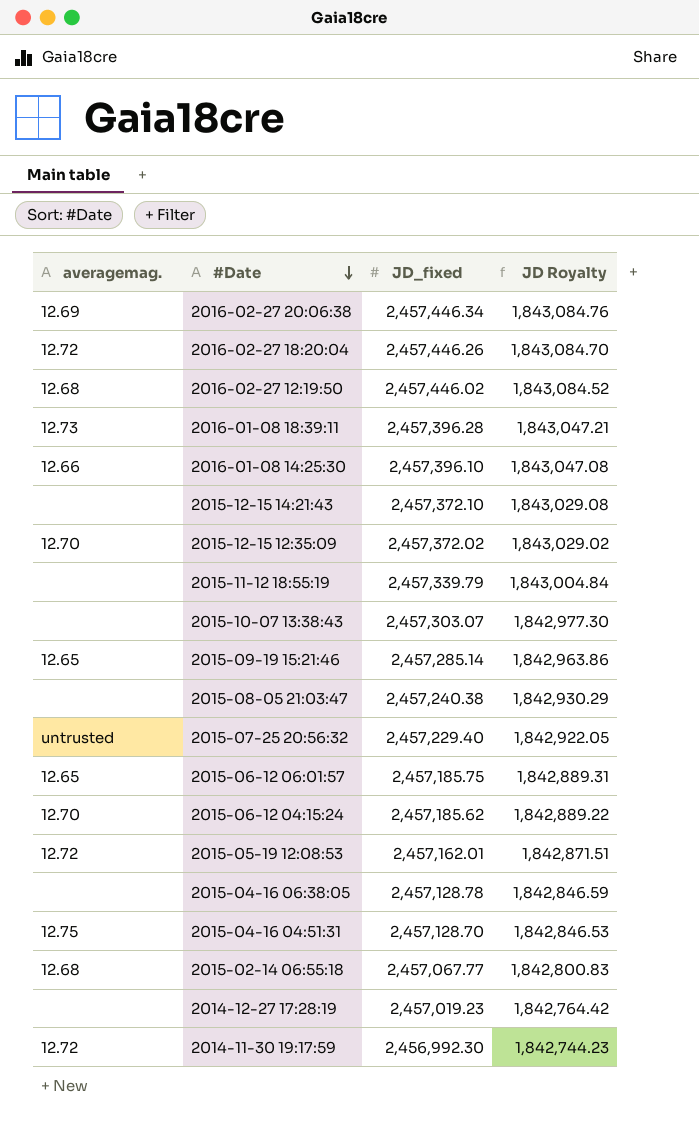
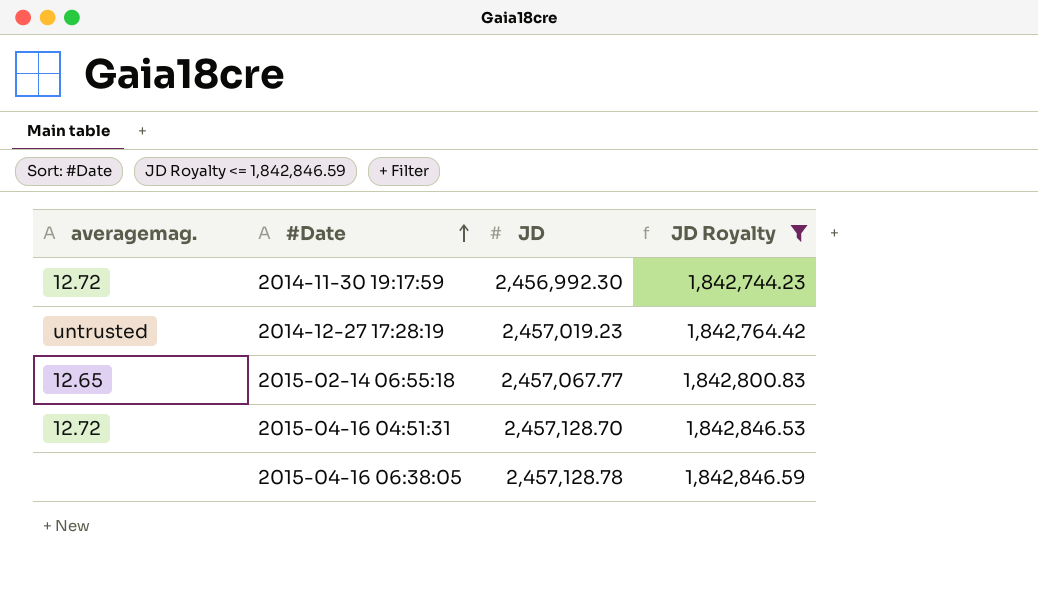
filter: none -> JD Royalty <= 1,842,846.59
row order: #Date descending -> #Date ascending
column name: JD_fixed -> JD
2014-12-27 17:28:19 | averagemag.: none -> untrusted
2015-02-14 06:55:18 | averagemag.: 12.68 -> 12.65
2015-04-16 04:51:31 | averagemag.: 12.75 -> 12.72

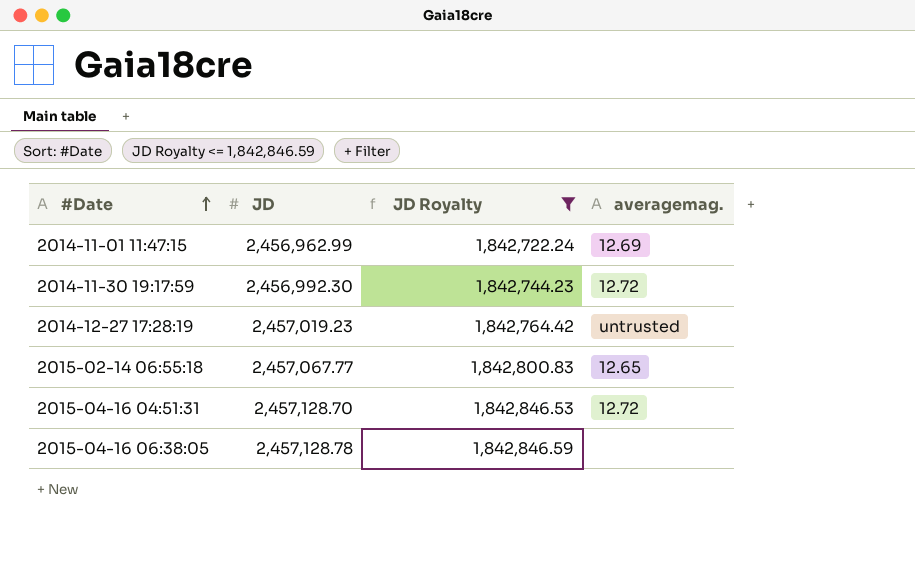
column averagemag. | position: 1 -> 4
row 2014-11-01 11:47:15: none -> 2,456,962.99 | 1,842,722.24 | 12.69

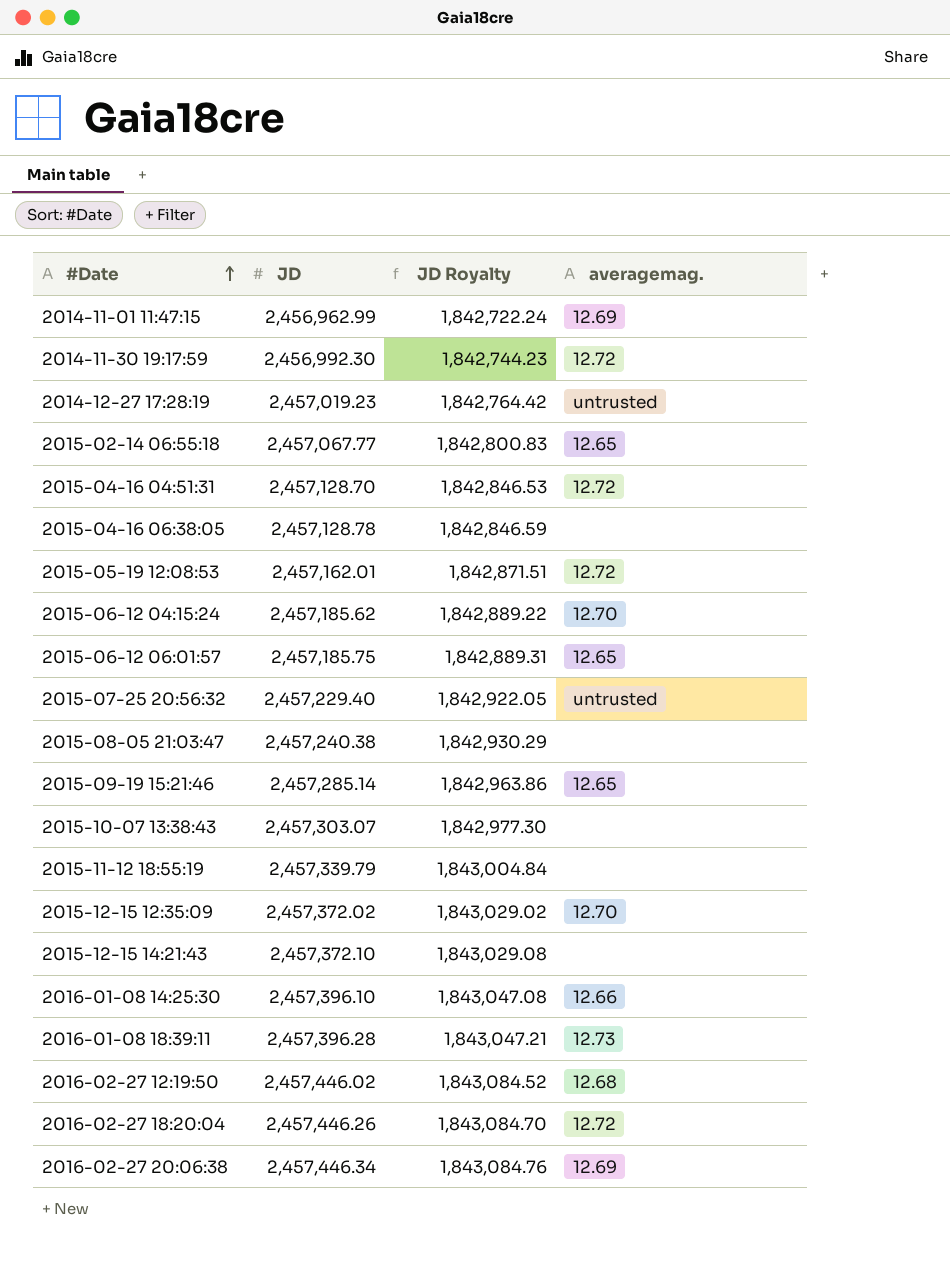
filter: JD Royalty <= 1,842,846.59 -> none

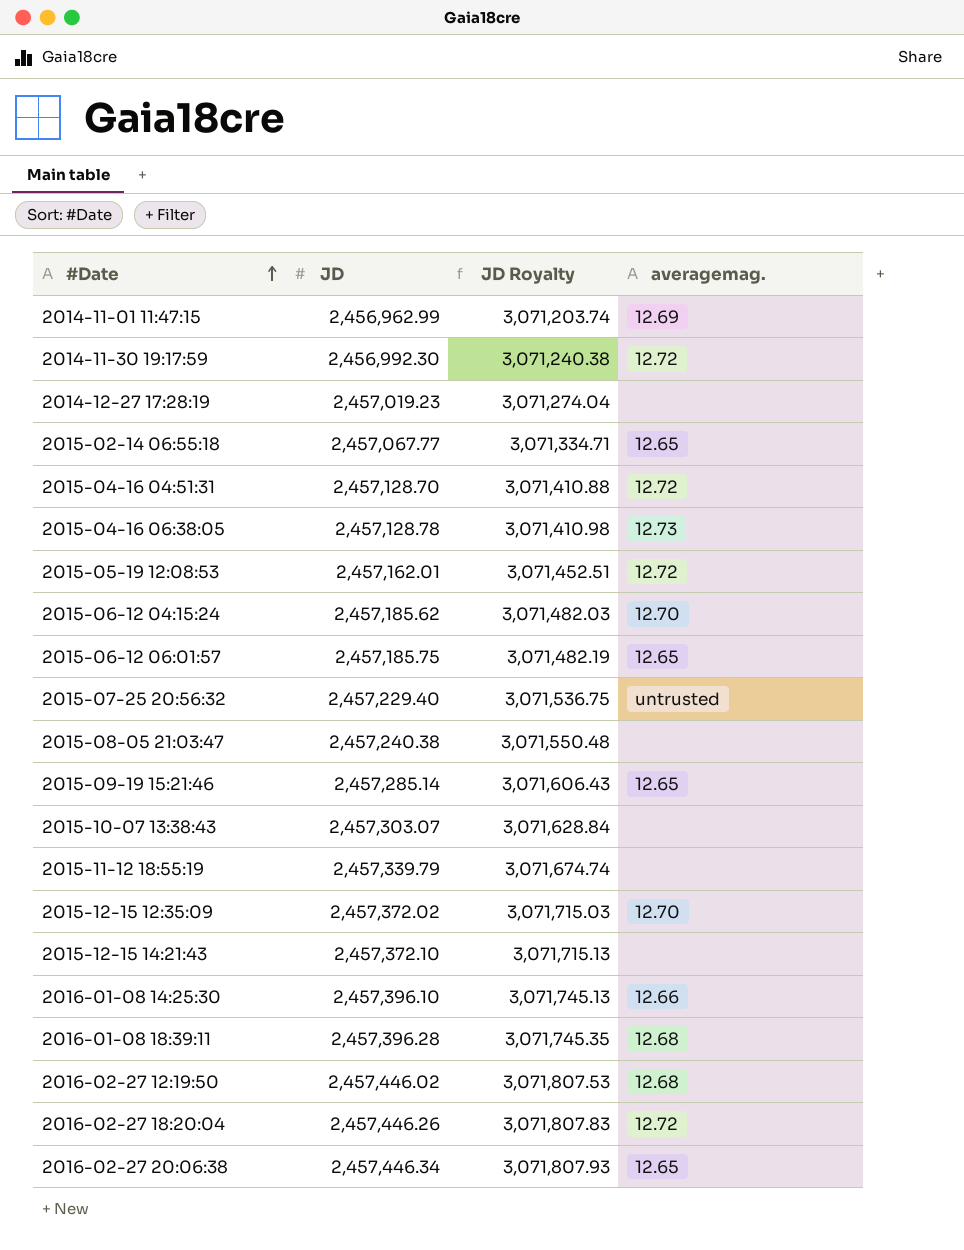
column JD Royalty | formula: [JD] * 0.75 -> [JD] * 1.25
2014-12-27 17:28:19 | averagemag.: untrusted -> none
2015-04-16 06:38:05 | averagemag.: none -> 12.73
2016-01-08 18:39:11 | averagemag.: 12.73 -> 12.68
2016-02-27 20:06:38 | averagemag.: 12.69 -> 12.65

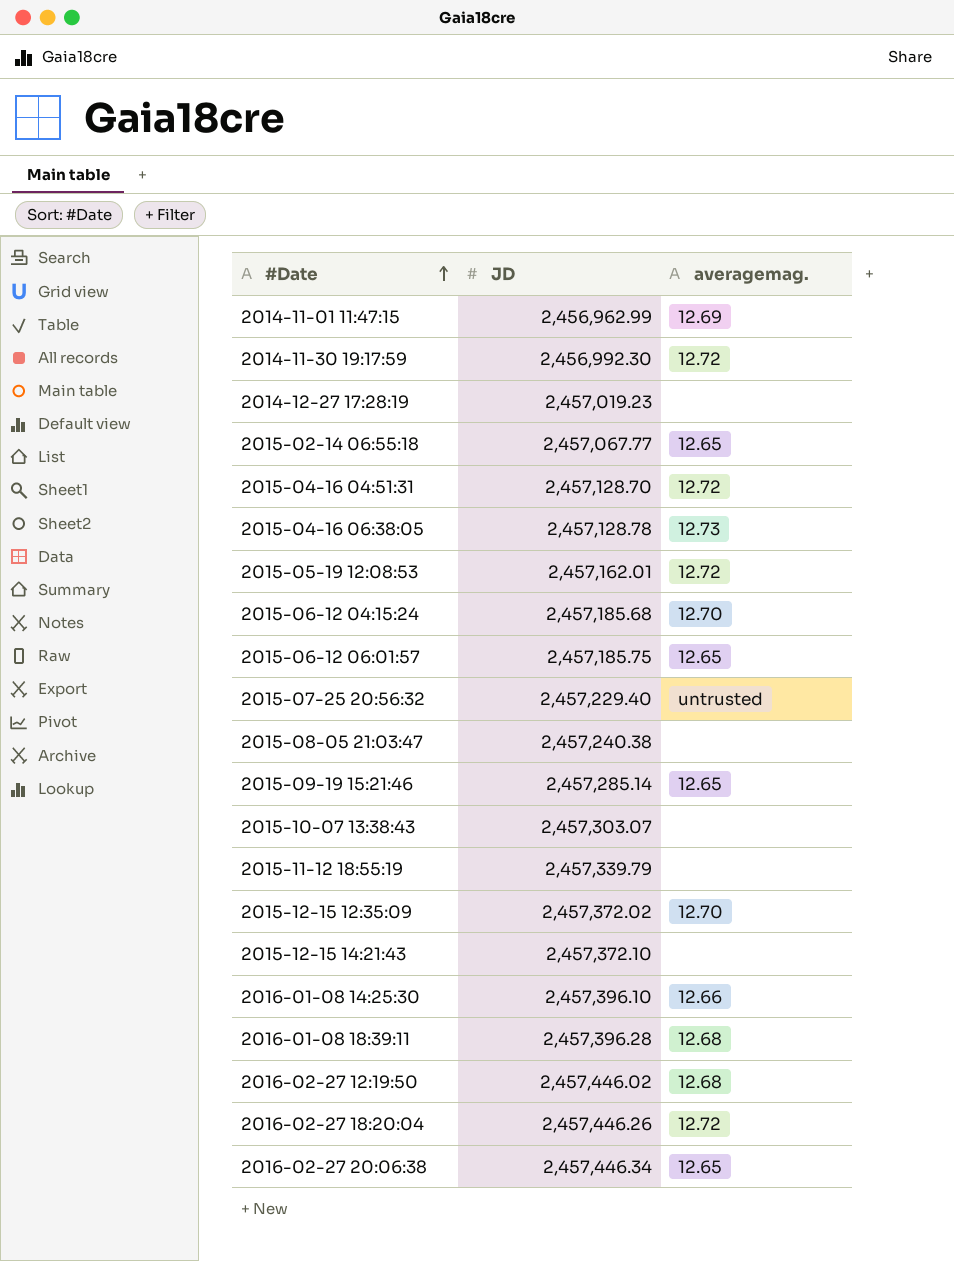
column JD Royalty | formula: [JD] * 1.25 -> none
2015-06-12 04:15:24 | JD: 2,457,185.62 -> 2,457,185.68

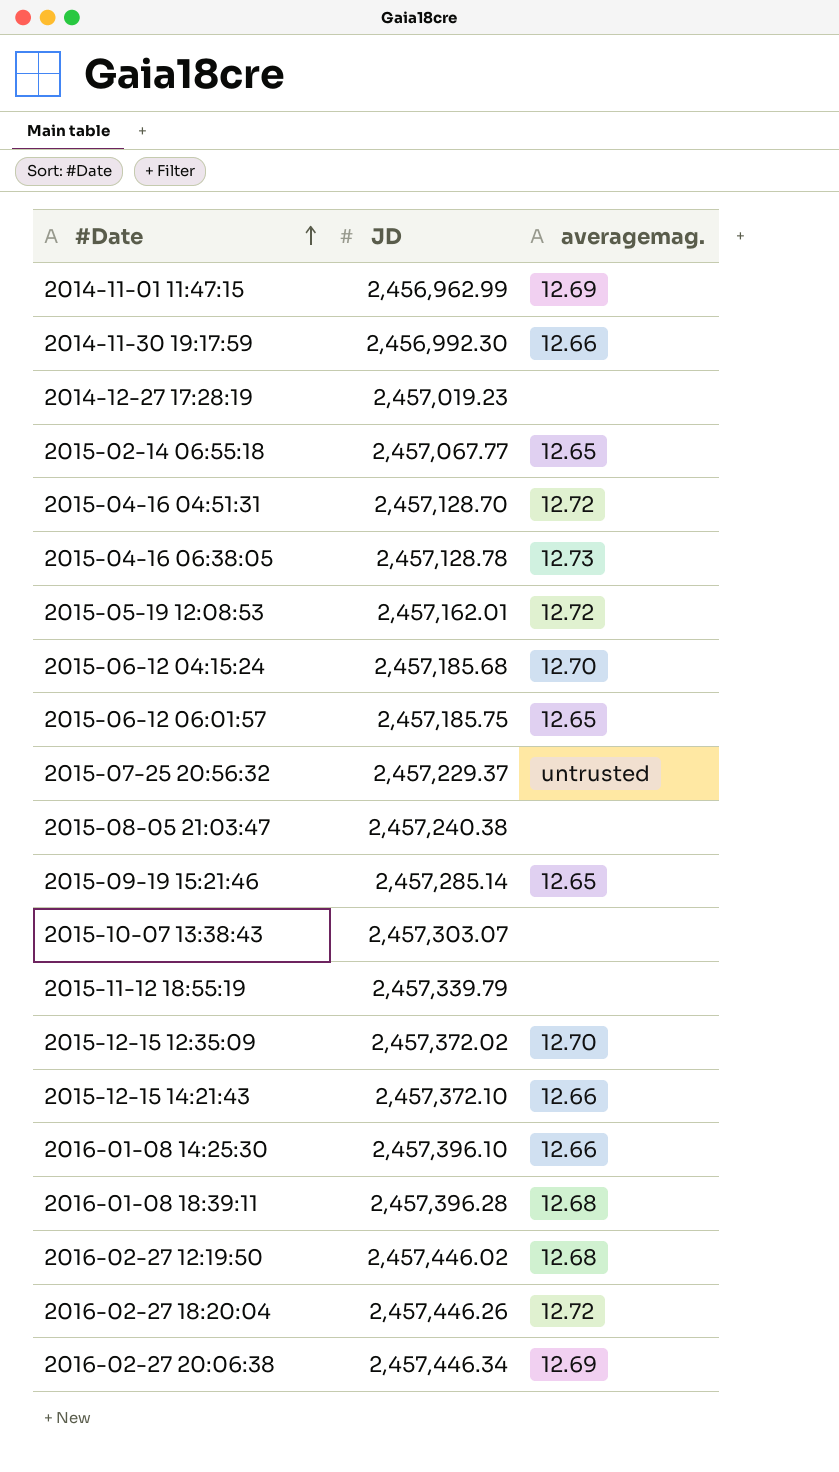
2014-11-30 19:17:59 | averagemag.: 12.72 -> 12.66
2015-07-25 20:56:32 | JD: 2,457,229.40 -> 2,457,229.37
2015-12-15 14:21:43 | averagemag.: none -> 12.66
2016-02-27 20:06:38 | averagemag.: 12.65 -> 12.69

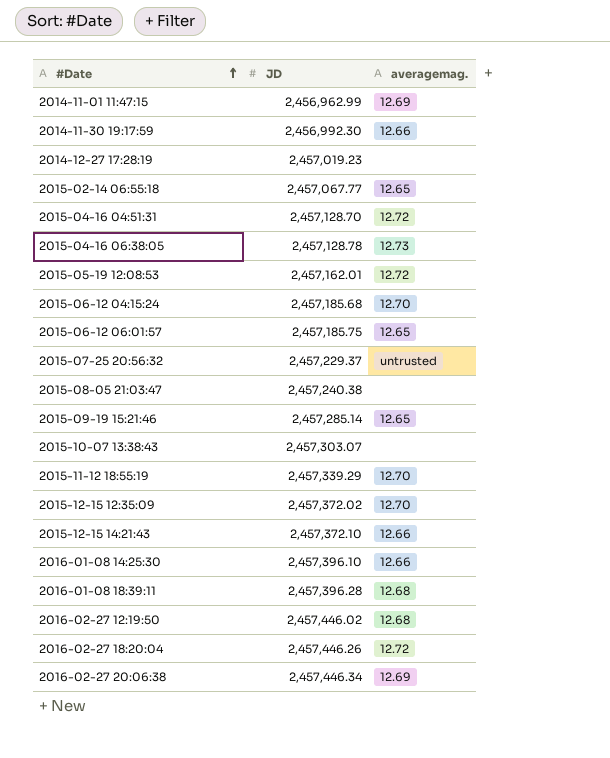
2015-11-12 18:55:19 | JD: 2,457,339.79 -> 2,457,339.29
2015-11-12 18:55:19 | averagemag.: none -> 12.70

